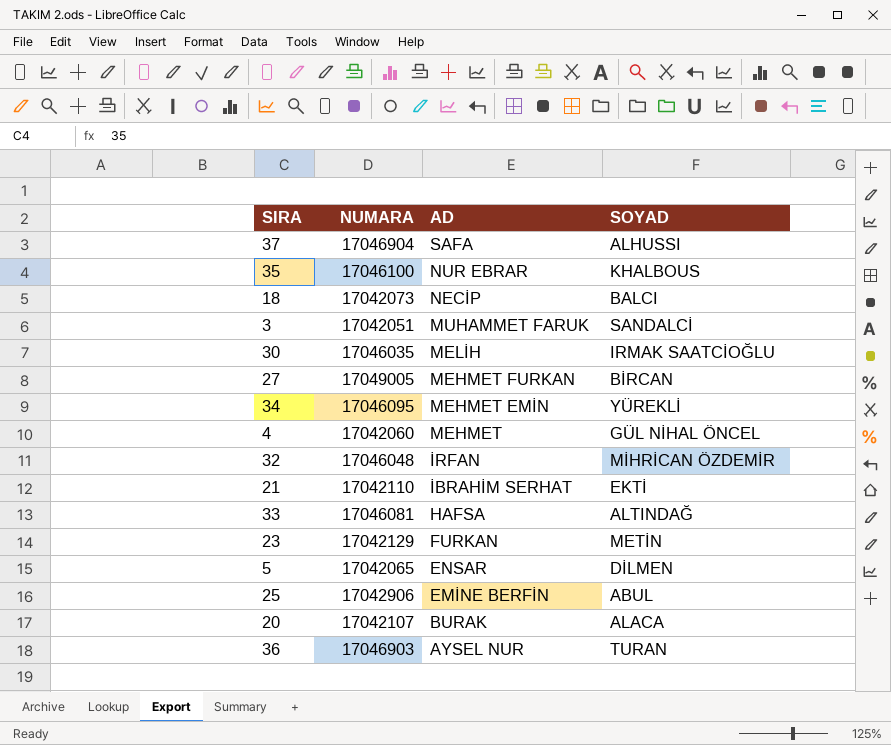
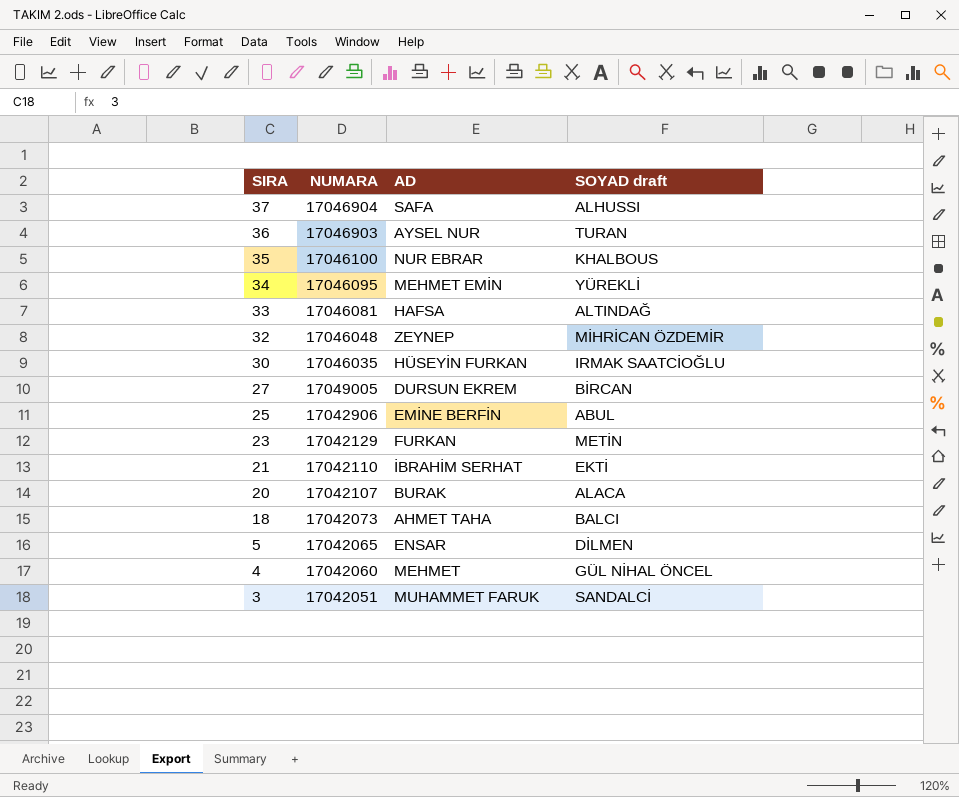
row order: AD descending -> SIRA descending
column name: SOYAD -> SOYAD draft
32 | AD: İRFAN -> ZEYNEP
30 | AD: MELİH -> HÜSEYİN FURKAN
27 | AD: MEHMET FURKAN -> DURSUN EKREM
18 | AD: NECİP -> AHMET TAHA

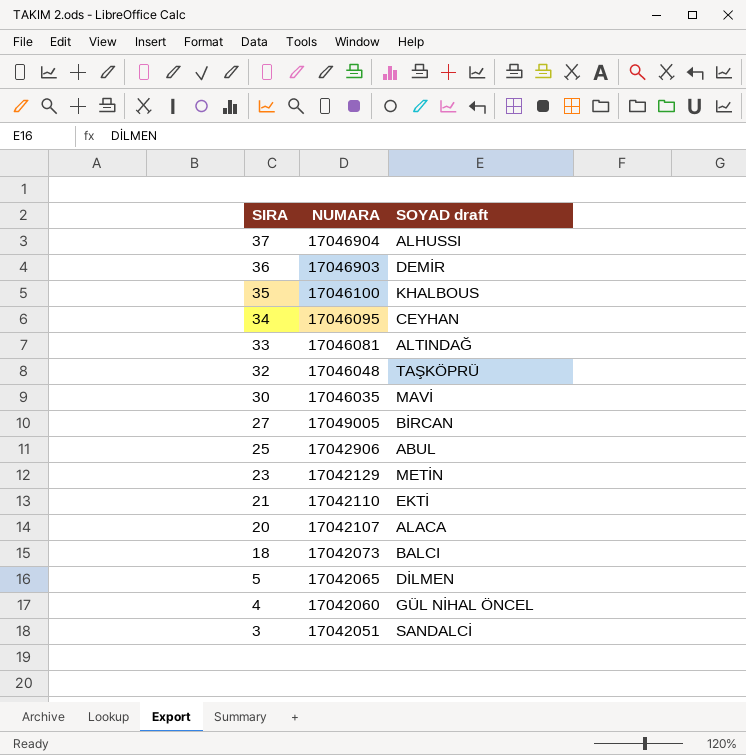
column AD | position: 3 -> none
36 | SOYAD draft: TURAN -> DEMİR
34 | SOYAD draft: YÜREKLİ -> CEYHAN
32 | SOYAD draft: MİHRİCAN ÖZDEMİR -> TAŞKÖPRÜ
30 | SOYAD draft: IRMAK SAATCİOĞLU -> MAVİ

